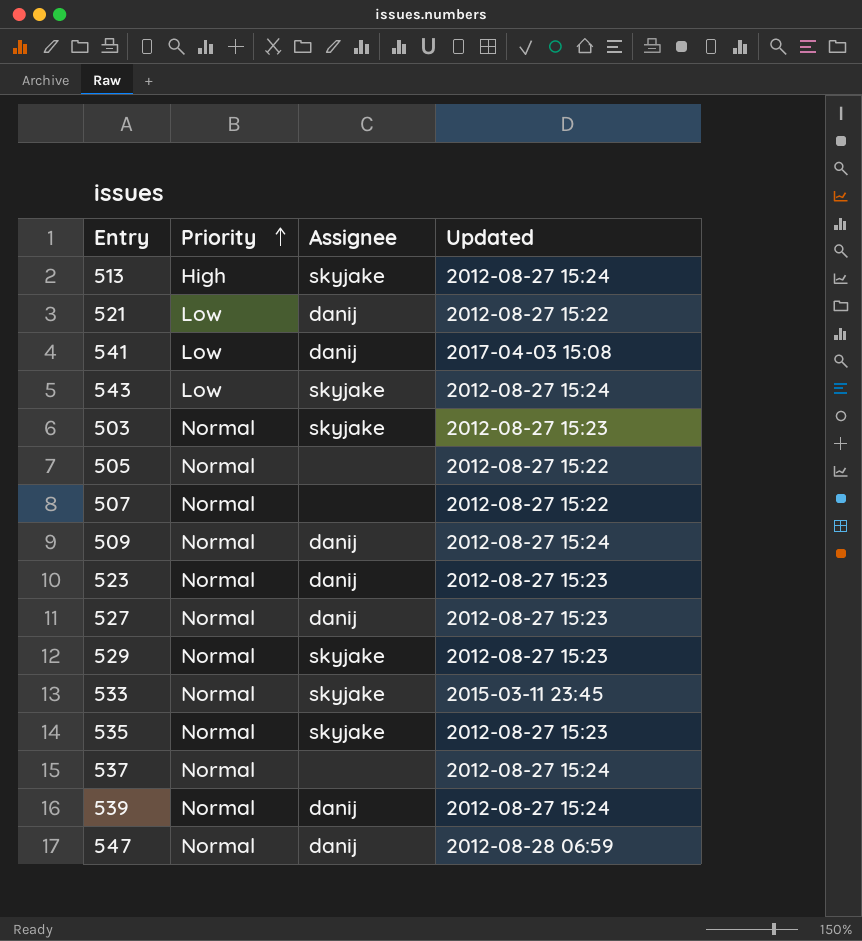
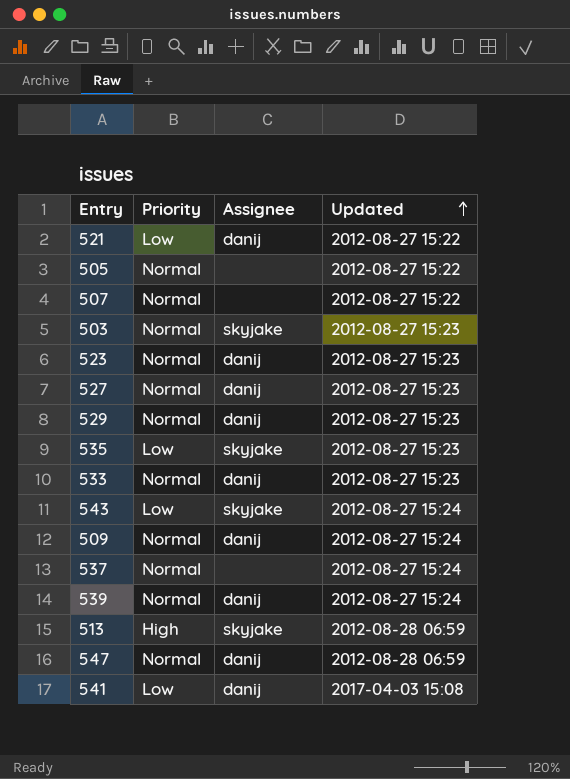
row order: Priority ascending -> Updated ascending
529 | Assignee: skyjake -> danij
535 | Priority: Normal -> Low
533 | Assignee: skyjake -> danij
533 | Updated: 2015-03-11 23:45 -> 2012-08-27 15:23
513 | Updated: 2012-08-27 15:24 -> 2012-08-28 06:59

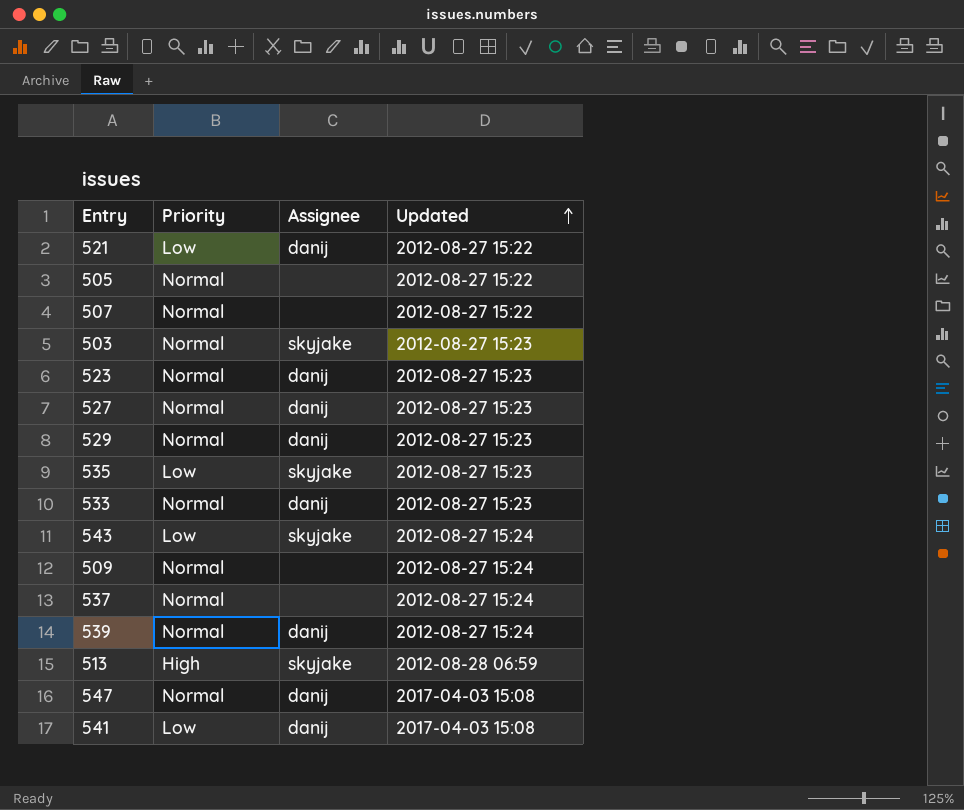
509 | Assignee: danij -> none
547 | Updated: 2012-08-28 06:59 -> 2017-04-03 15:08

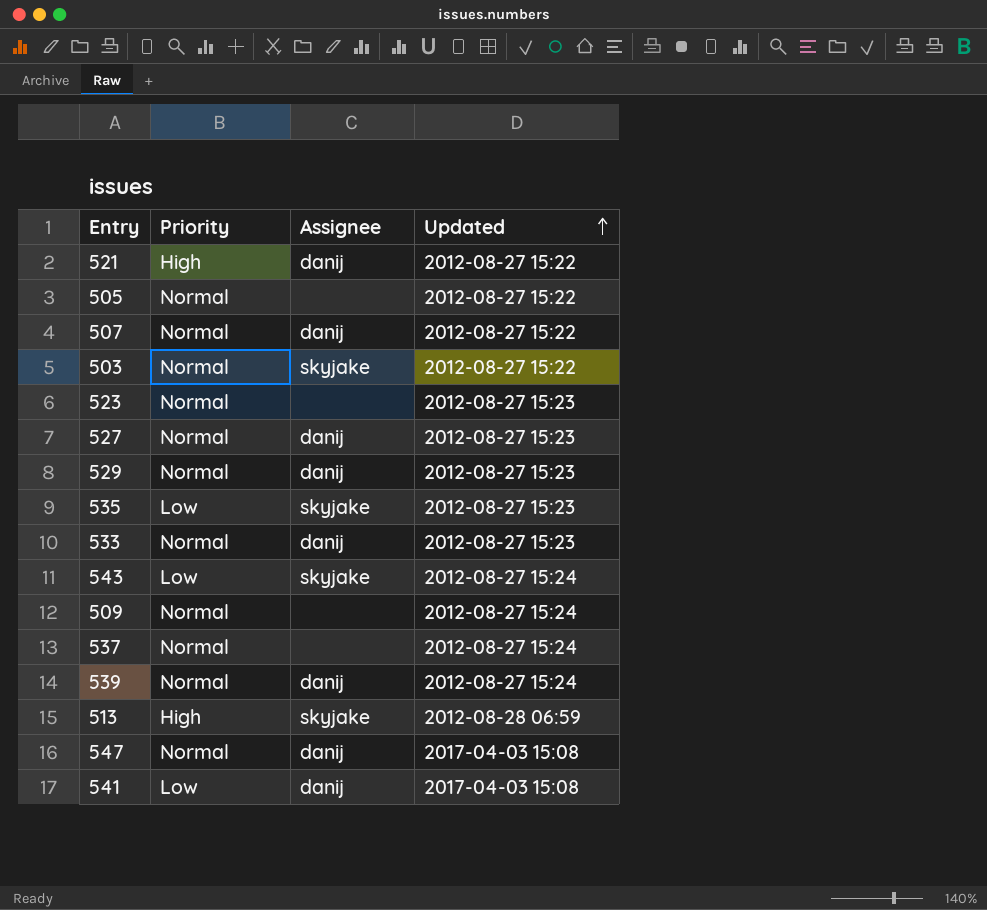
521 | Priority: Low -> High
507 | Assignee: none -> danij
503 | Updated: 2012-08-27 15:23 -> 2012-08-27 15:22
523 | Assignee: danij -> none

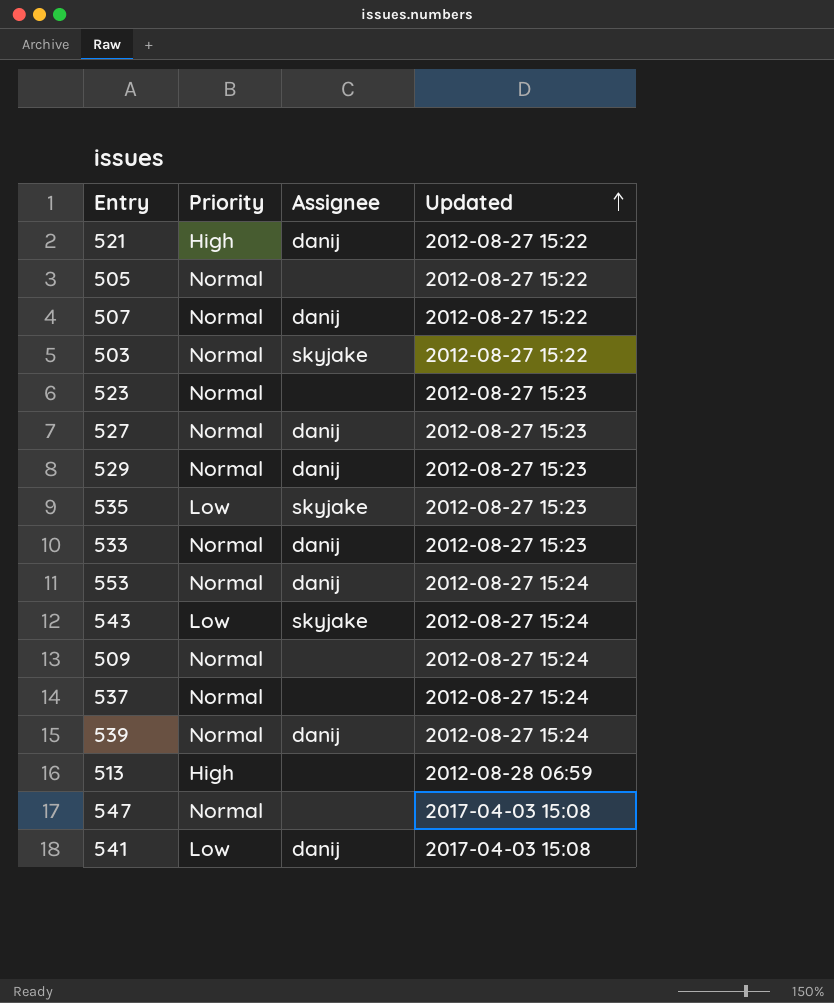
row 553: none -> Normal | danij | 2012-08-27 15:24
513 | Assignee: skyjake -> none
547 | Assignee: danij -> none

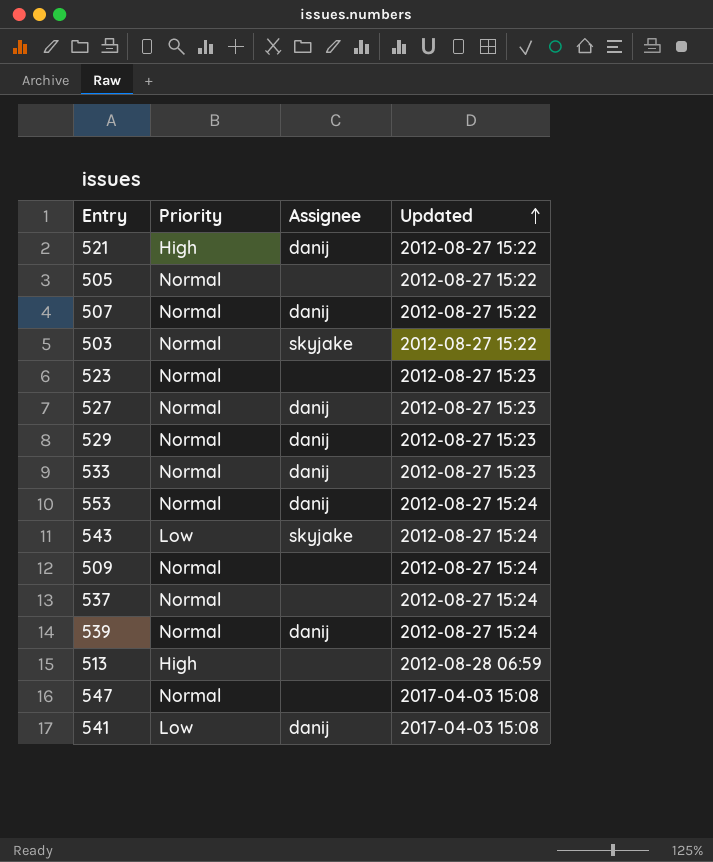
row 535: Low | skyjake | 2012-08-27 15:23 -> none

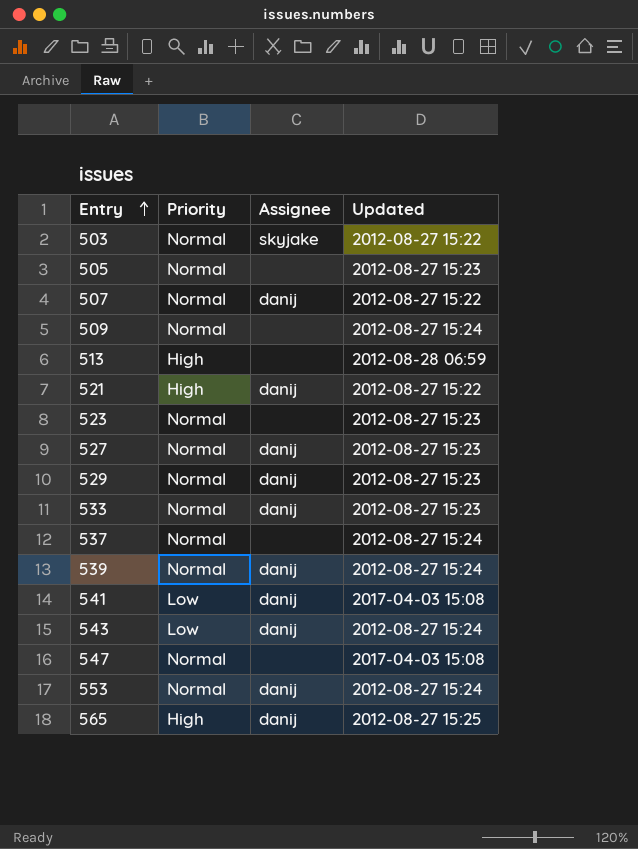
row order: Updated ascending -> Entry ascending
505 | Updated: 2012-08-27 15:22 -> 2012-08-27 15:23
543 | Assignee: skyjake -> danij
row 565: none -> High | danij | 2012-08-27 15:25

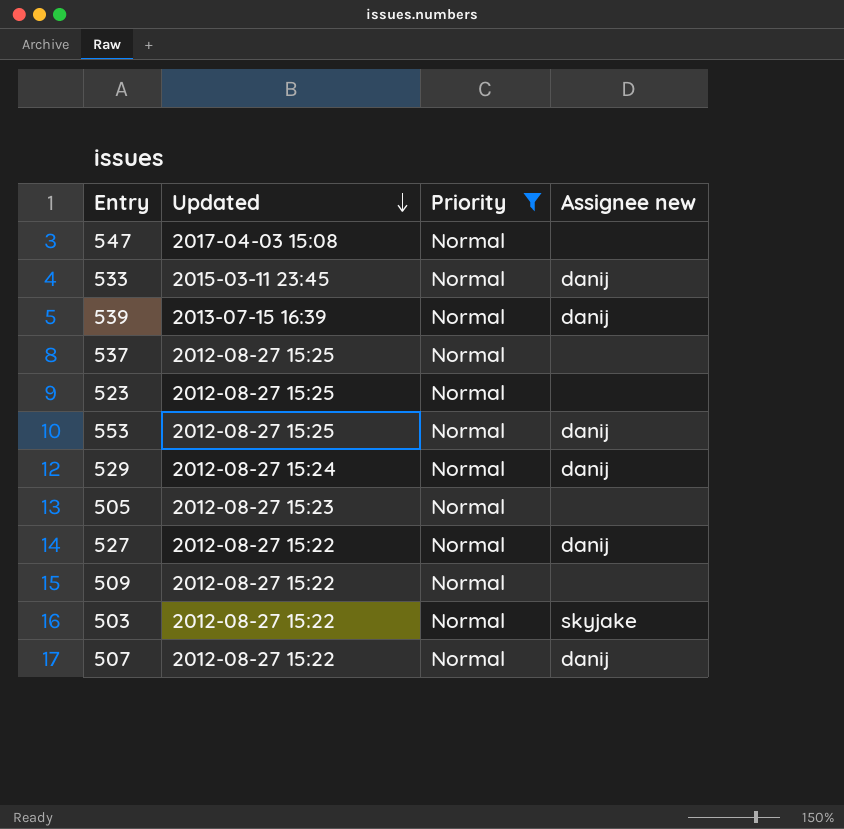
filter: none -> Priority = Normal
row order: Entry ascending -> Updated descending
column Updated | position: 4 -> 2
column name: Assignee -> Assignee new
533 | Updated: 2012-08-27 15:23 -> 2015-03-11 23:45
539 | Updated: 2012-08-27 15:24 -> 2013-07-15 16:39
537 | Updated: 2012-08-27 15:24 -> 2012-08-27 15:25
523 | Updated: 2012-08-27 15:23 -> 2012-08-27 15:25
553 | Updated: 2012-08-27 15:24 -> 2012-08-27 15:25
529 | Updated: 2012-08-27 15:23 -> 2012-08-27 15:24
527 | Updated: 2012-08-27 15:23 -> 2012-08-27 15:22
509 | Updated: 2012-08-27 15:24 -> 2012-08-27 15:22

